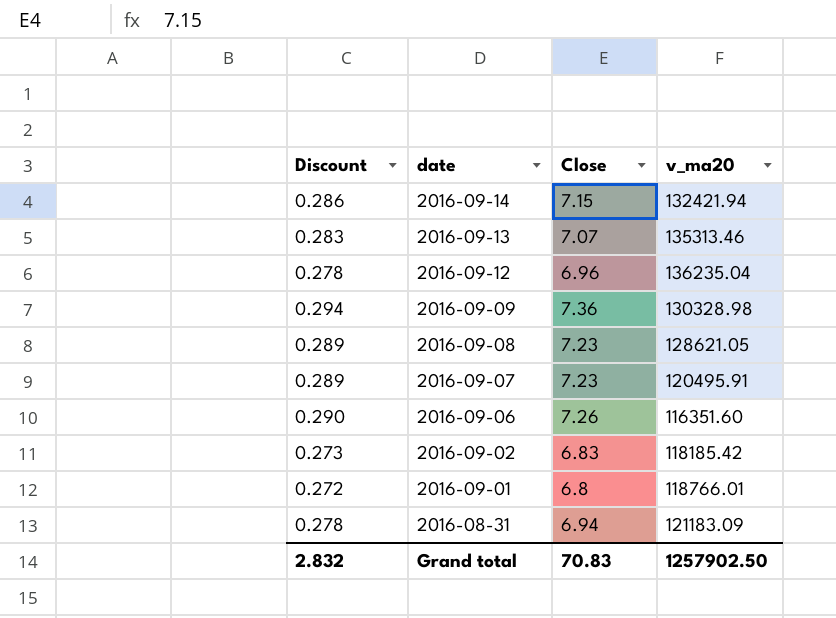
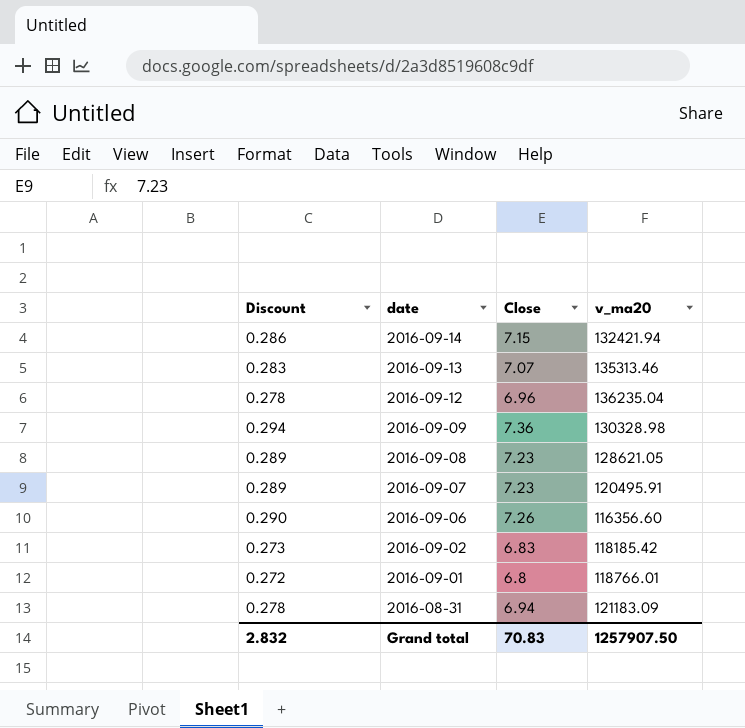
2016-09-06 | v_ma20: 116351.60 -> 116356.60
Grand total | v_ma20: 1257902.50 -> 1257907.50

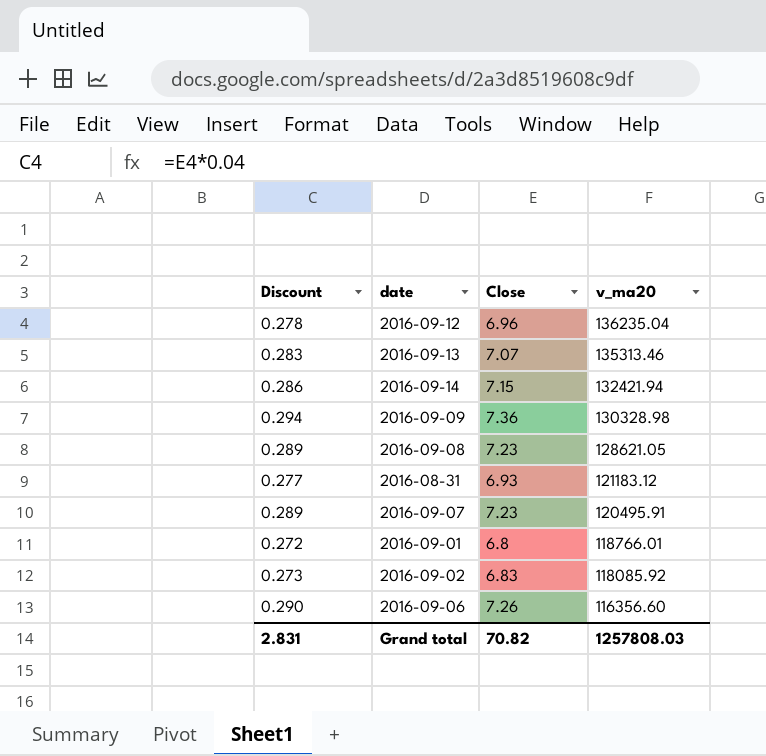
row order: date descending -> v_ma20 descending
2016-08-31 | Discount: 0.278 -> 0.277
2016-08-31 | Close: 6.94 -> 6.93
2016-08-31 | v_ma20: 121183.09 -> 121183.12
2016-09-02 | v_ma20: 118185.42 -> 118085.92
Grand total | Discount: 2.832 -> 2.831
Grand total | Close: 70.83 -> 70.82
Grand total | v_ma20: 1257907.50 -> 1257808.03

